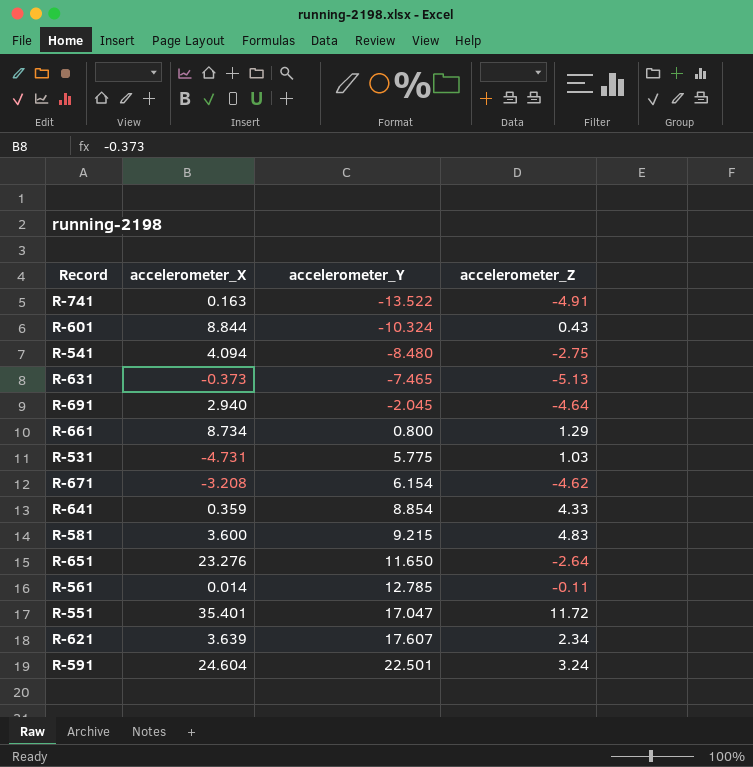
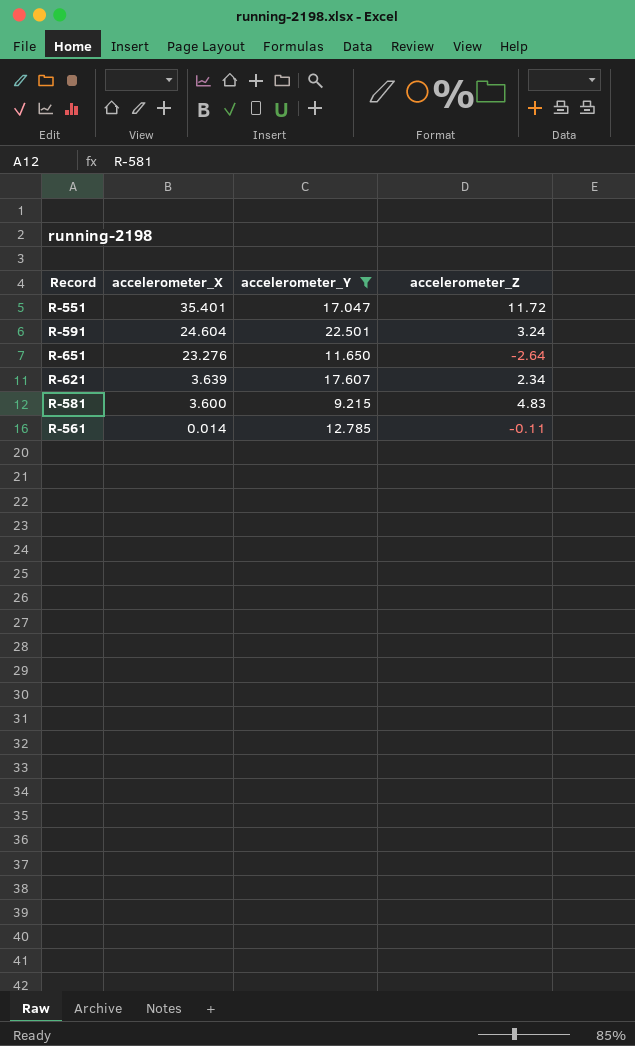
filter: none -> accelerometer_Y >= 9.215
row order: accelerometer_Y ascending -> accelerometer_X descending

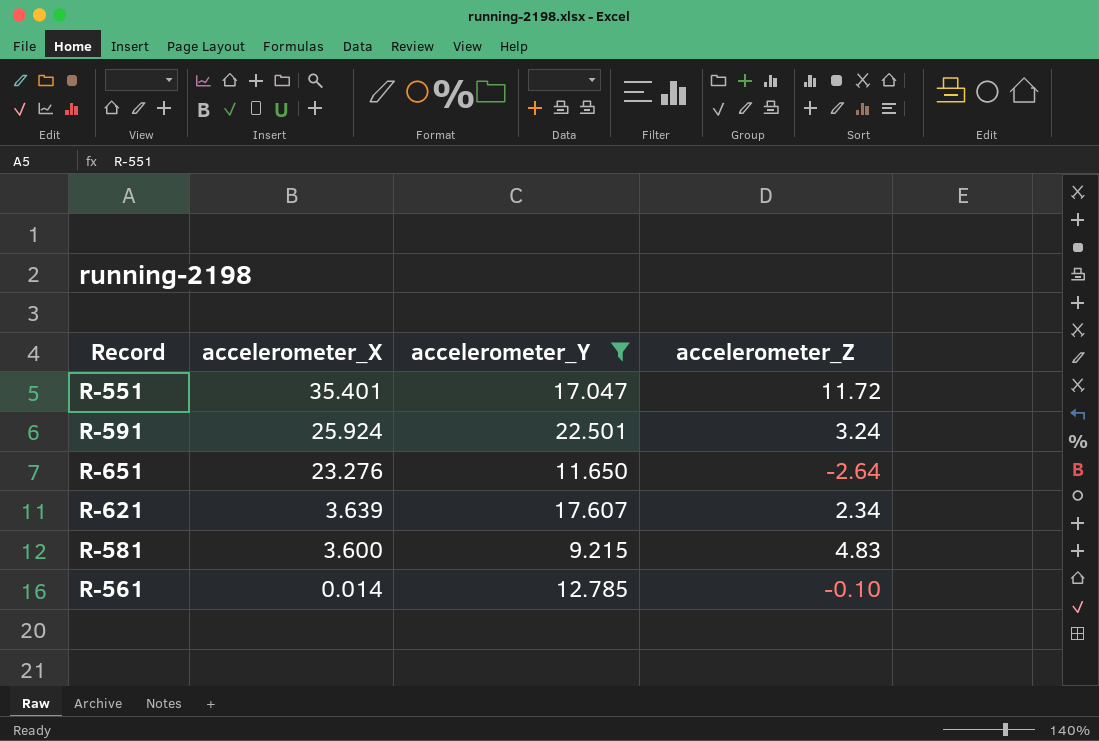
R-591 | accelerometer_X: 24.604 -> 25.924
R-561 | accelerometer_Z: -0.11 -> -0.10

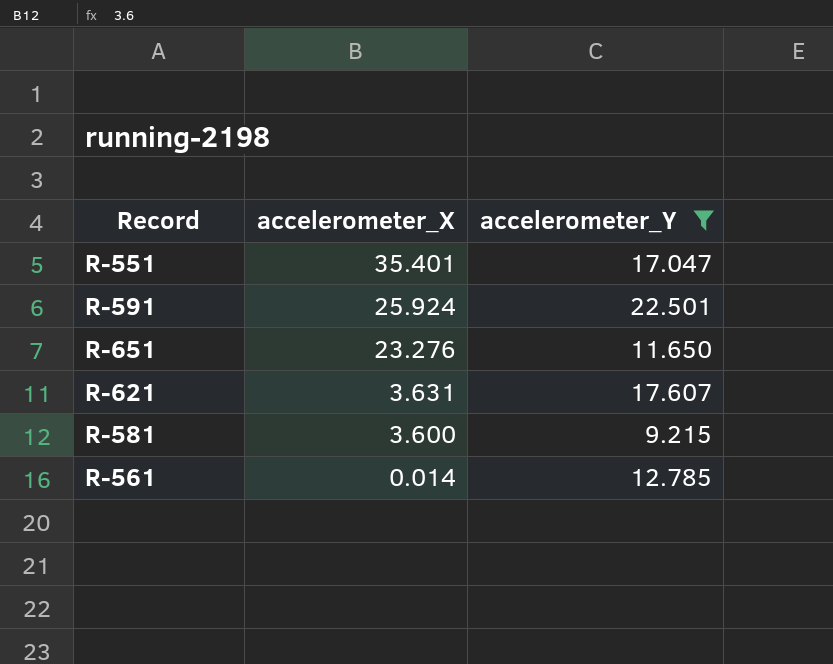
column accelerometer_Z | position: 4 -> none
R-621 | accelerometer_X: 3.639 -> 3.631

